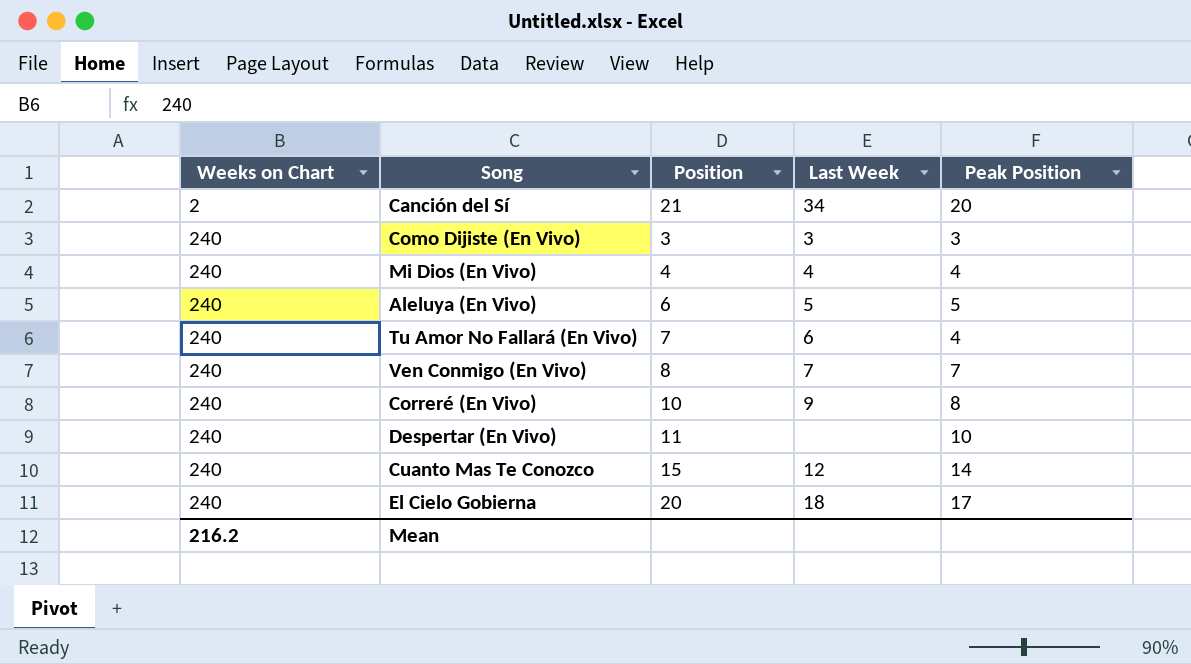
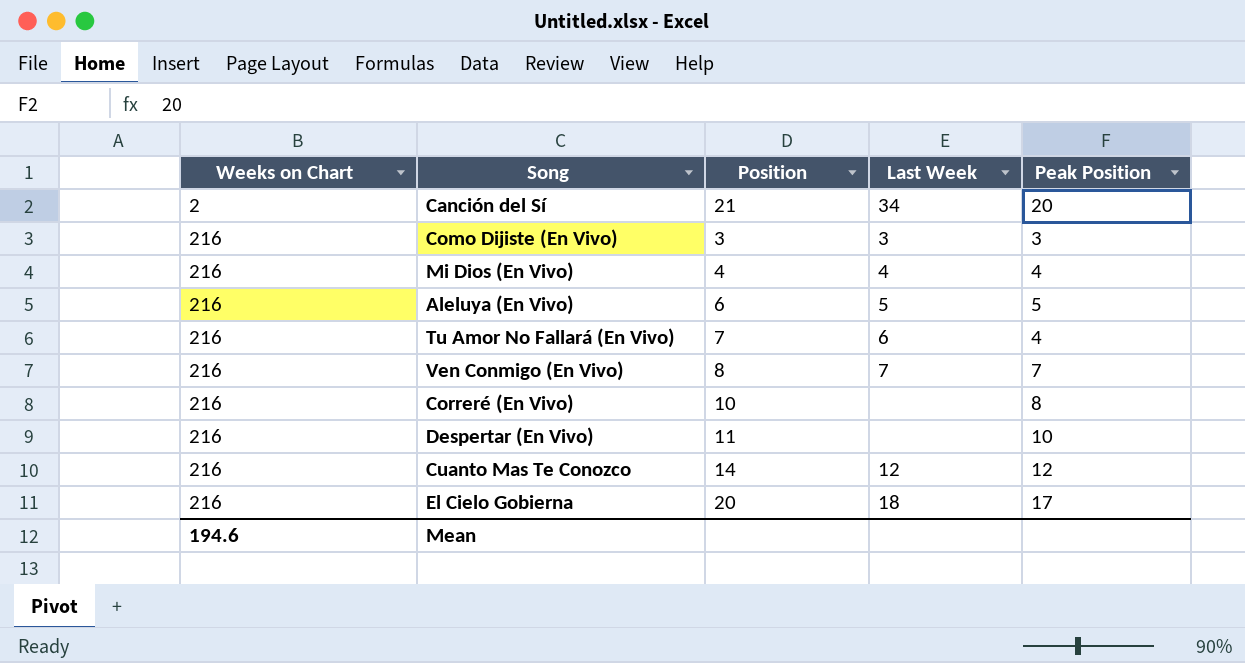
Como Dijiste (En Vivo) | Weeks on Chart: 240 -> 216
Mi Dios (En Vivo) | Weeks on Chart: 240 -> 216
Aleluya (En Vivo) | Weeks on Chart: 240 -> 216
Tu Amor No Fallará (En Vivo) | Weeks on Chart: 240 -> 216
Ven Conmigo (En Vivo) | Weeks on Chart: 240 -> 216
Correré (En Vivo) | Weeks on Chart: 240 -> 216
Correré (En Vivo) | Last Week: 9 -> none
Despertar (En Vivo) | Weeks on Chart: 240 -> 216
Cuanto Mas Te Conozco | Weeks on Chart: 240 -> 216
Cuanto Mas Te Conozco | Position: 15 -> 14
Cuanto Mas Te Conozco | Peak Position: 14 -> 12
El Cielo Gobierna | Weeks on Chart: 240 -> 216
Mean | Weeks on Chart: 216.2 -> 194.6

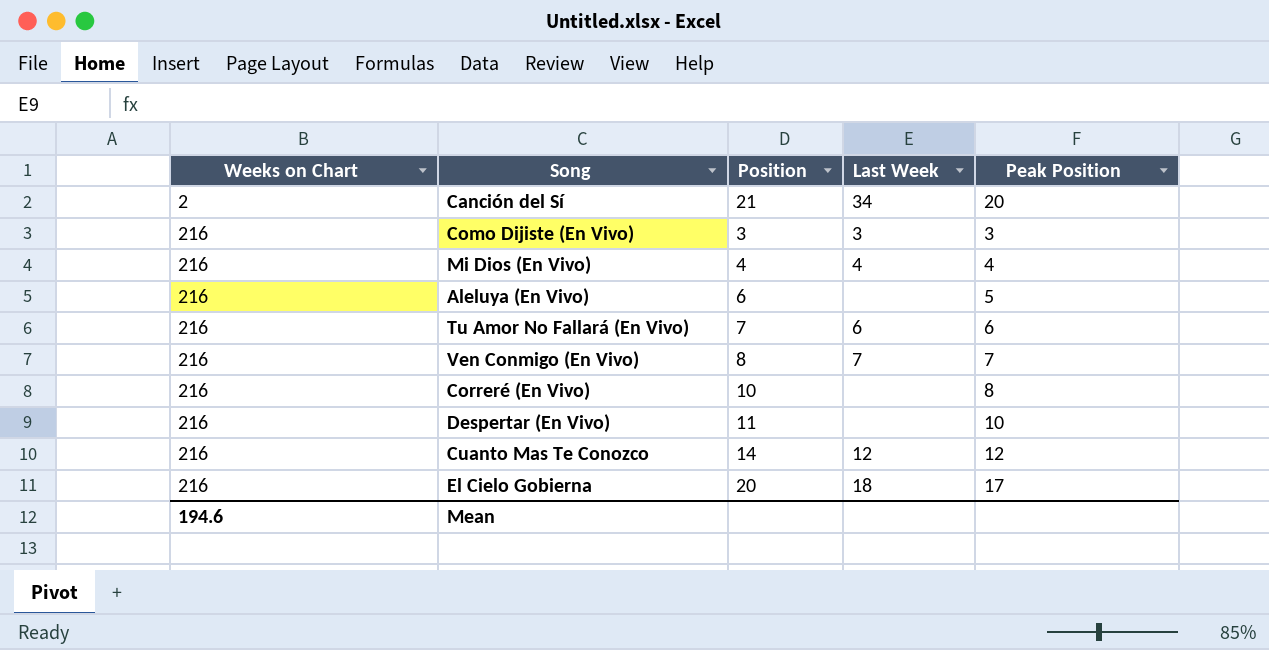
Aleluya (En Vivo) | Last Week: 5 -> none
Tu Amor No Fallará (En Vivo) | Peak Position: 4 -> 6

